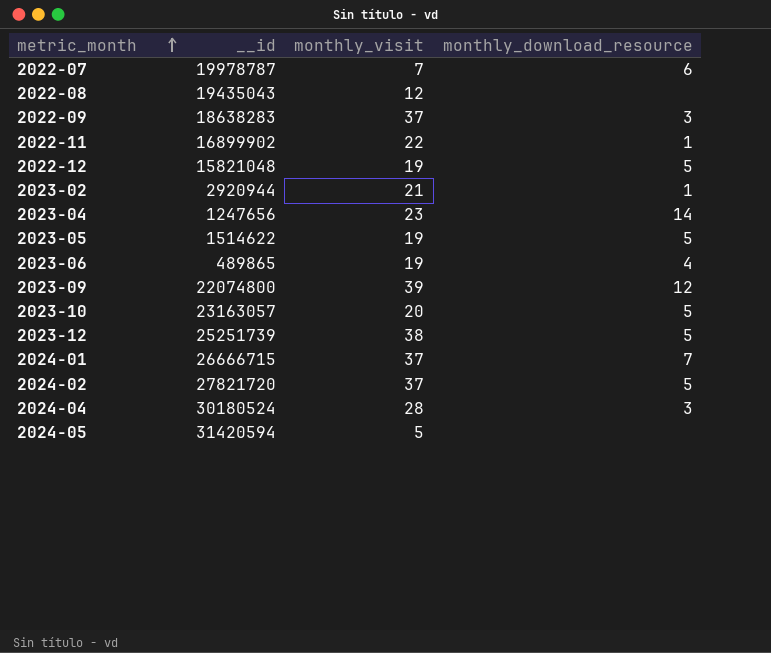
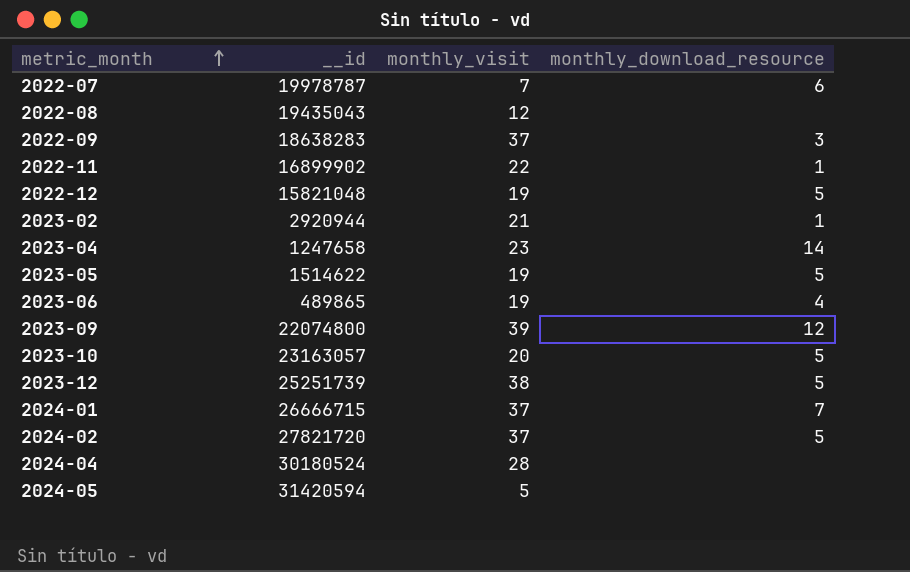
2023-04 | __id: 1247656 -> 1247658
2024-04 | monthly_download_resource: 3 -> none

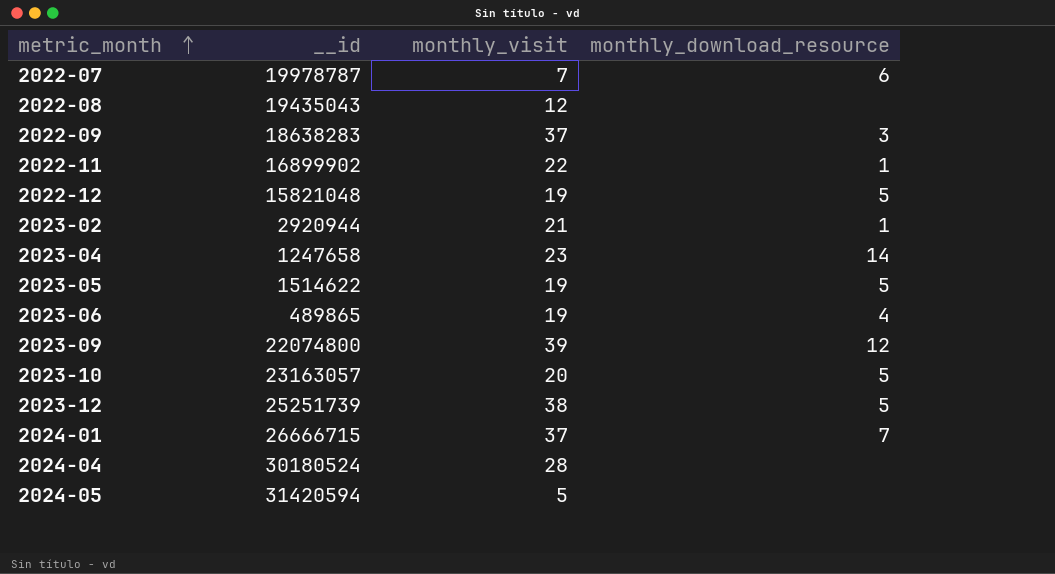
row 2024-02: 27821720 | 37 | 5 -> none

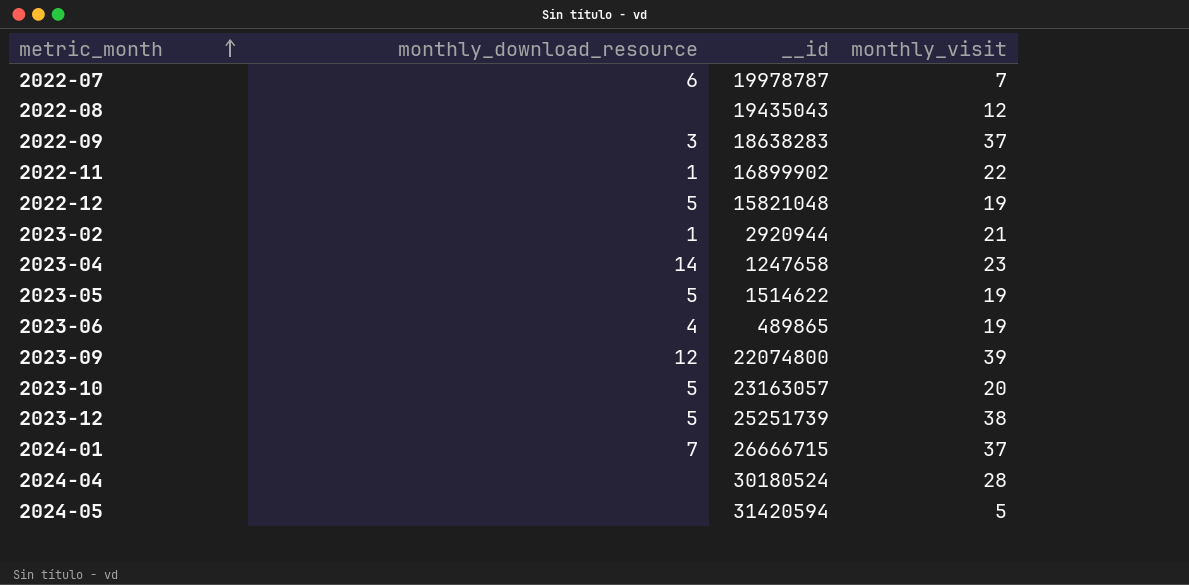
column monthly_download_resource | position: 4 -> 2

